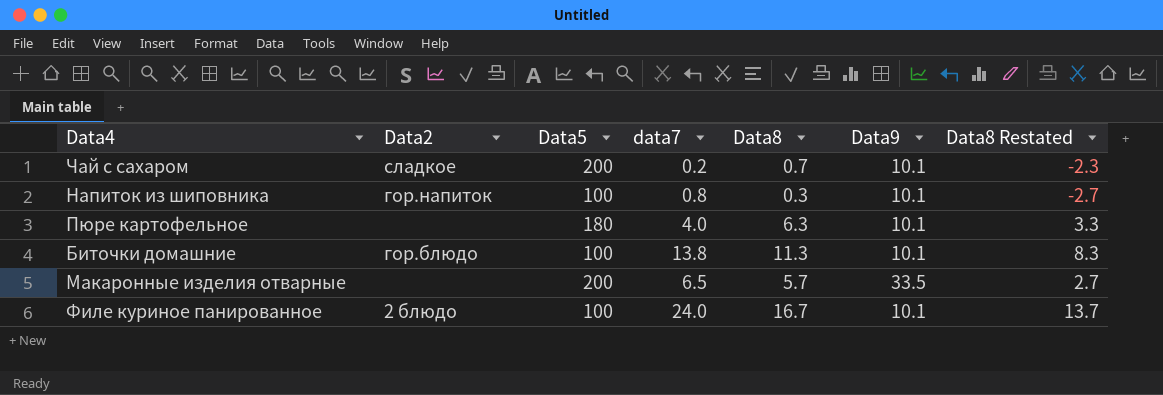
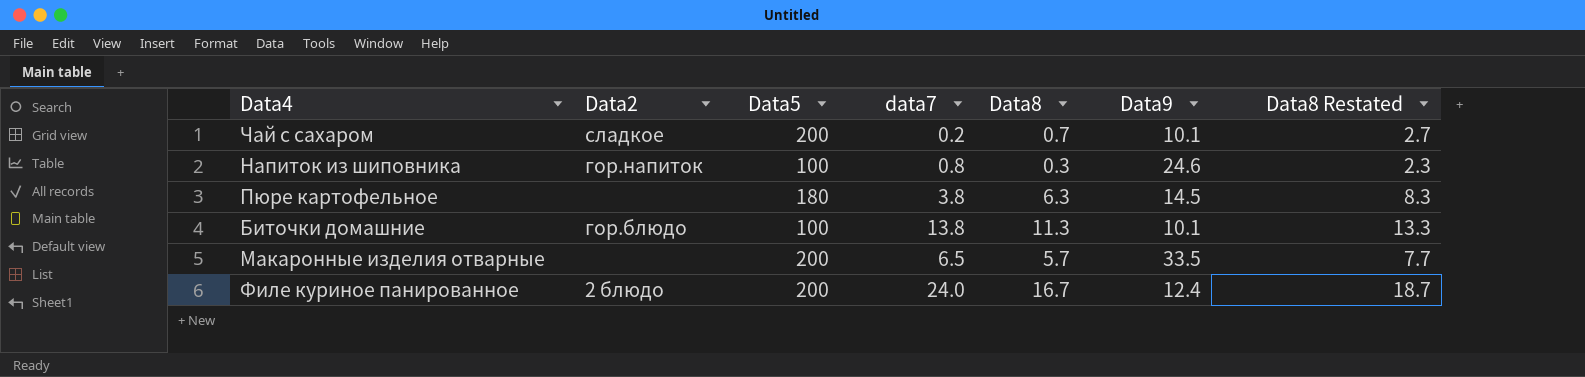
column Data8 Restated | formula: [Data8] - 3 -> [Data8] + 2
Напиток из шиповника | Data9: 10.1 -> 24.6
Пюре картофельное | data7: 4.0 -> 3.8
Пюре картофельное | Data9: 10.1 -> 14.5
Филе куриное панированное | Data5: 100 -> 200
Филе куриное панированное | Data9: 10.1 -> 12.4

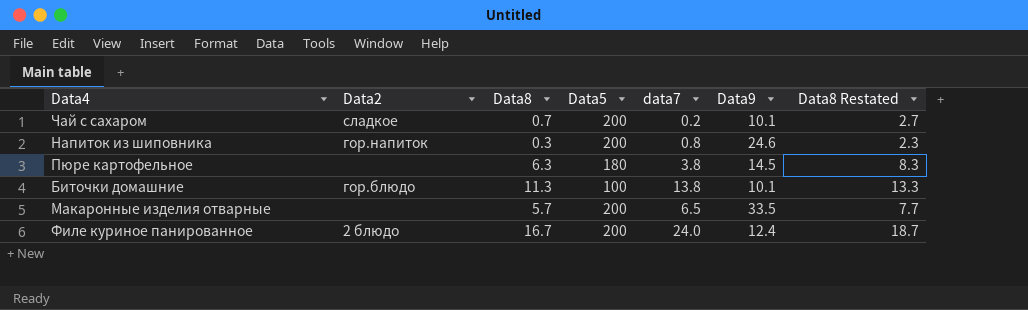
column Data8 | position: 5 -> 3
Напиток из шиповника | Data5: 100 -> 200

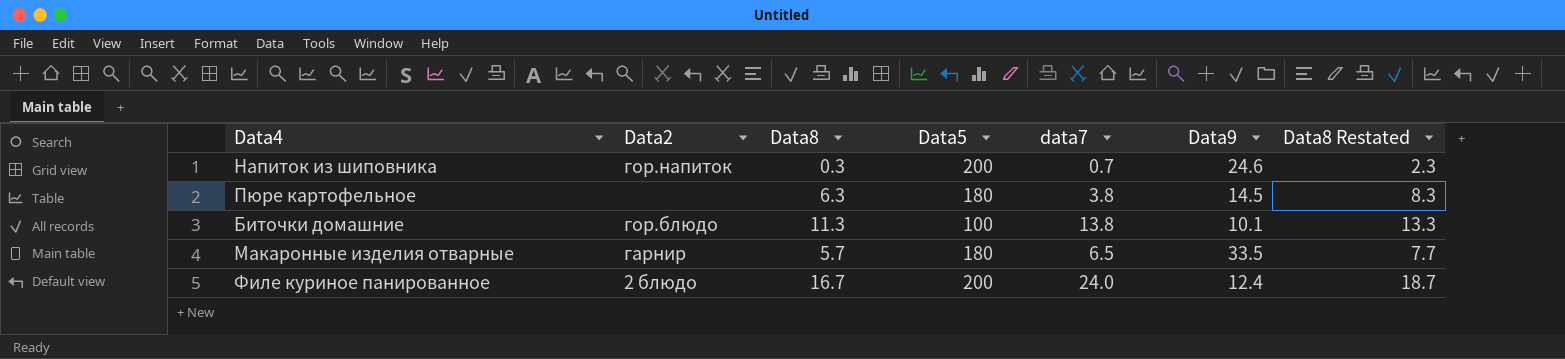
row Чай с сахаром: сладкое | 0.7 | 200 | 0.2 | 10.1 | 2.7 -> none
Напиток из шиповника | data7: 0.8 -> 0.7
Макаронные изделия отварные | Data2: none -> гарнир
Макаронные изделия отварные | Data5: 200 -> 180

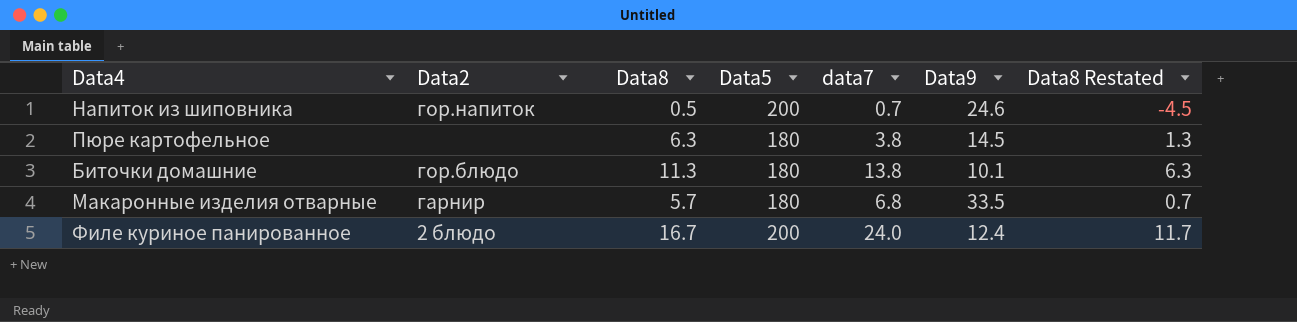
column Data8 Restated | formula: [Data8] + 2 -> [Data8] - 5
Напиток из шиповника | Data8: 0.3 -> 0.5
Биточки домашние | Data5: 100 -> 180
Макаронные изделия отварные | data7: 6.5 -> 6.8

